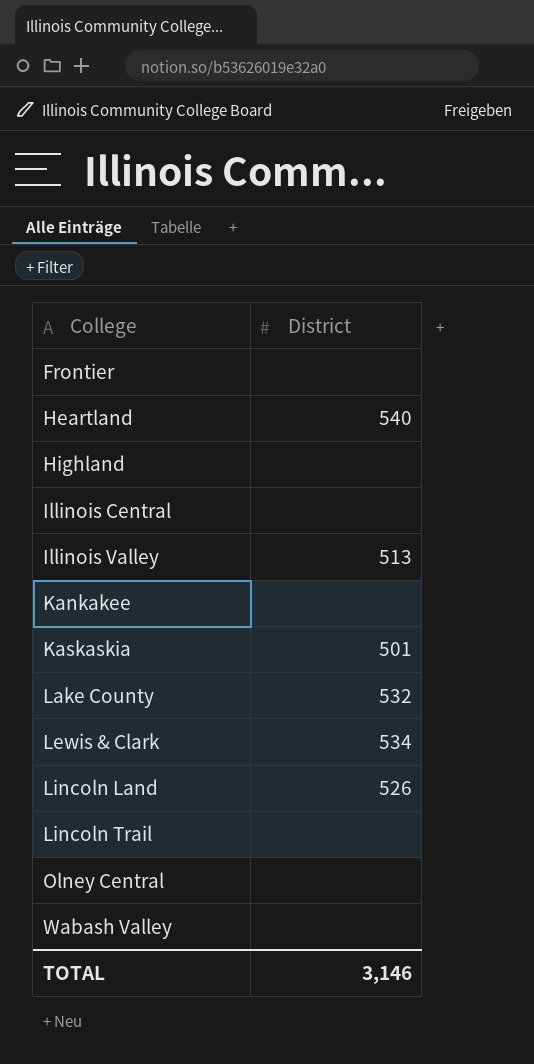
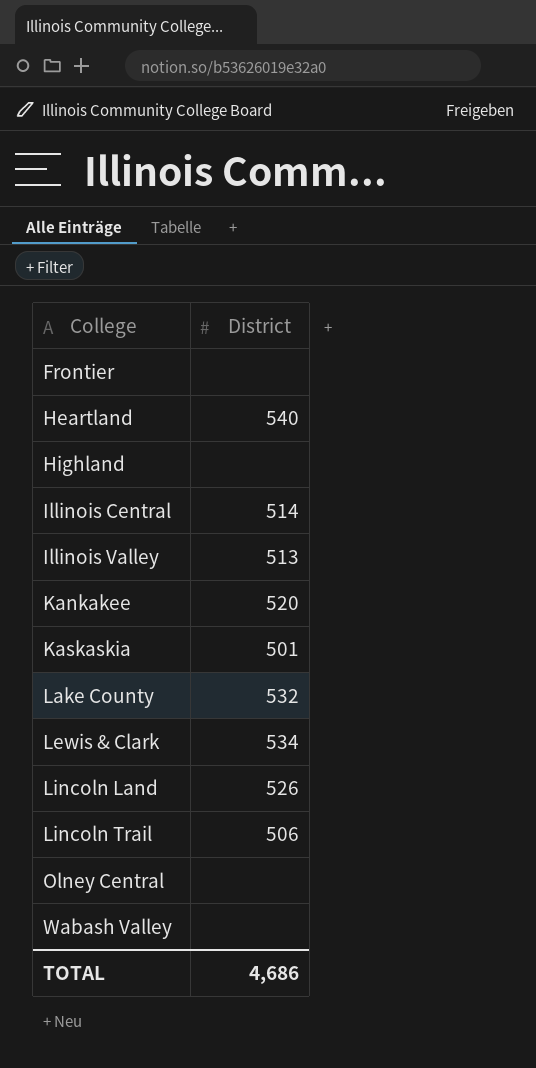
Illinois Central | District: none -> 514
Kankakee | District: none -> 520
Lincoln Trail | District: none -> 506
TOTAL | District: 3,146 -> 4,686

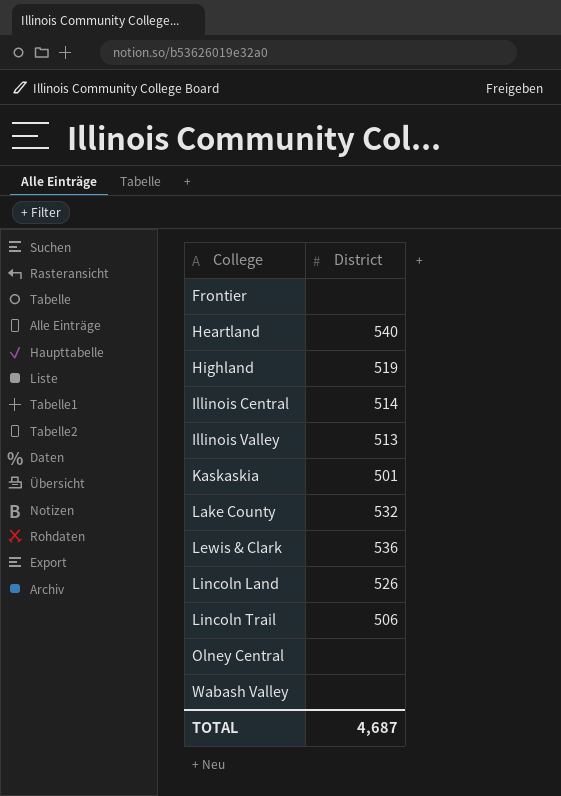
row Kankakee: 520 -> none
Highland | District: none -> 519
Lewis & Clark | District: 534 -> 536
TOTAL | District: 4,686 -> 4,687

